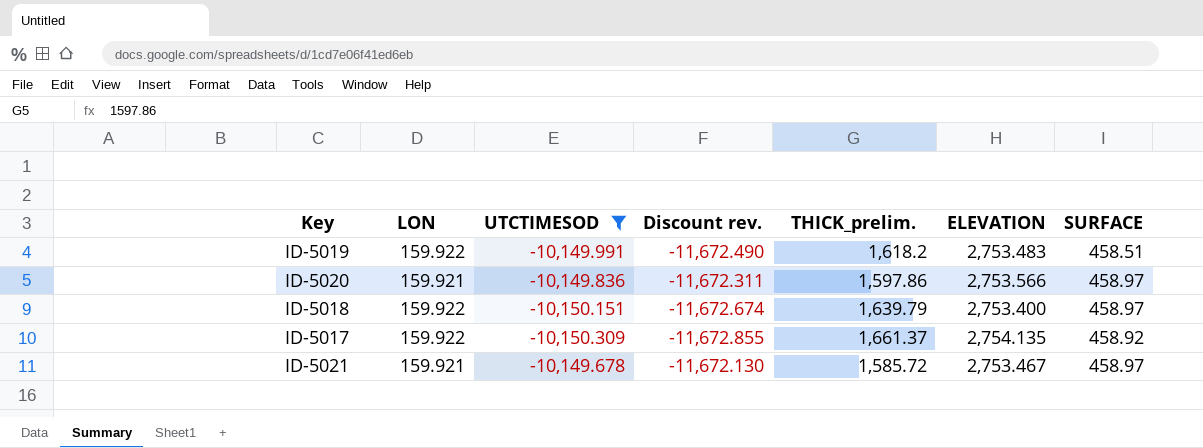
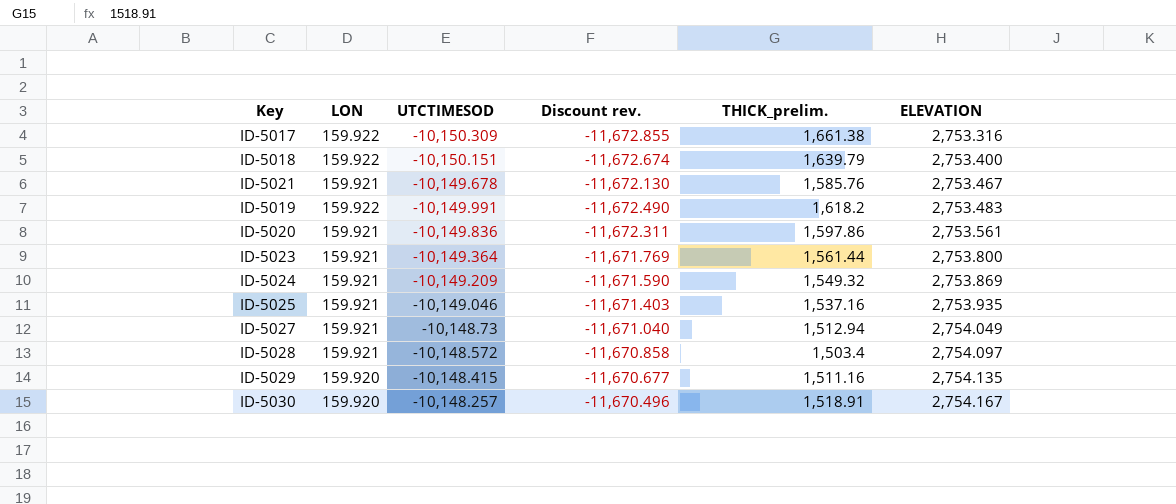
filter: UTCTIMESOD <= -10,149.678 -> none
row order: none -> ELEVATION ascending
column SURFACE | position: 7 -> none
ID-5017 | THICK_prelim.: 1,661.37 -> 1,661.38
ID-5017 | ELEVATION: 2,754.135 -> 2,753.316
ID-5021 | THICK_prelim.: 1,585.72 -> 1,585.76
ID-5020 | ELEVATION: 2,753.566 -> 2,753.561

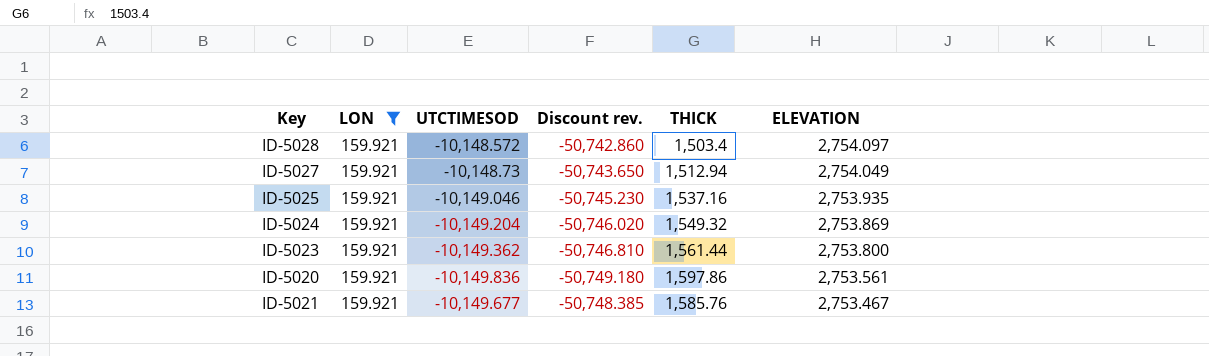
filter: none -> LON = 159.921
row order: ELEVATION ascending -> ELEVATION descending
column Discount rev. | formula: [UTCTIMESOD] * 1.15 -> [UTCTIMESOD] * 5
column name: THICK_prelim. -> THICK
ID-5024 | UTCTIMESOD: -10,149.209 -> -10,149.204
ID-5023 | UTCTIMESOD: -10,149.364 -> -10,149.362
ID-5021 | UTCTIMESOD: -10,149.678 -> -10,149.677

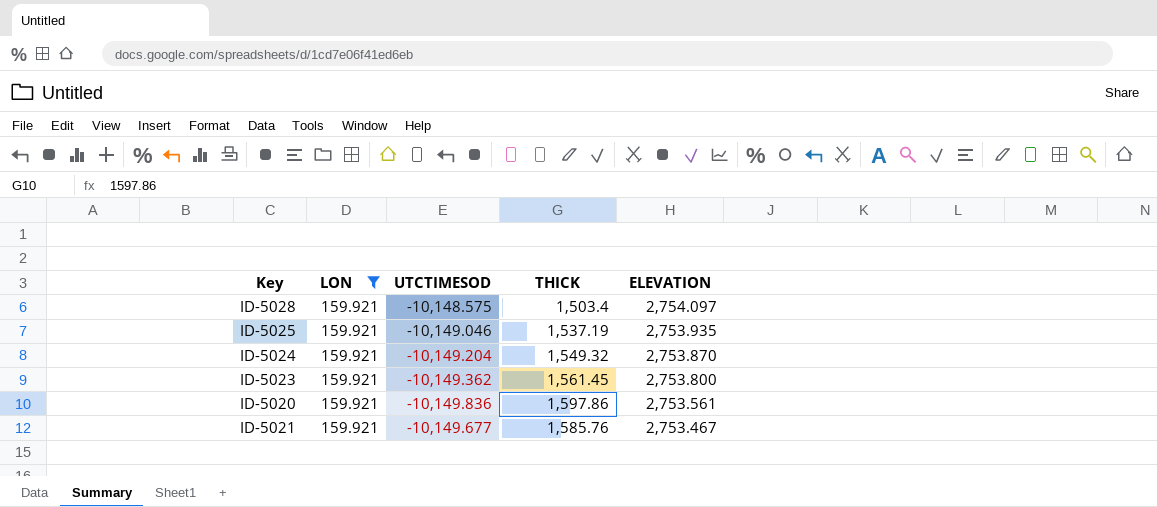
column Discount rev. | formula: [UTCTIMESOD] * 5 -> none
row ID-5027: 159.921 | -10,148.73 | -50,743.650 | 1,512.94 | 2,754.049 -> none
ID-5028 | UTCTIMESOD: -10,148.572 -> -10,148.575
ID-5025 | THICK: 1,537.16 -> 1,537.19
ID-5024 | ELEVATION: 2,753.869 -> 2,753.870
ID-5023 | THICK: 1,561.44 -> 1,561.45

